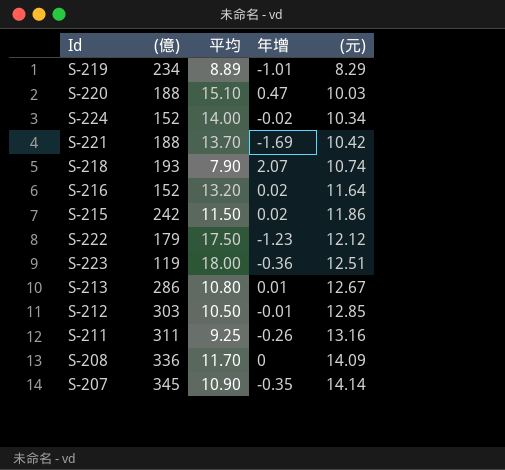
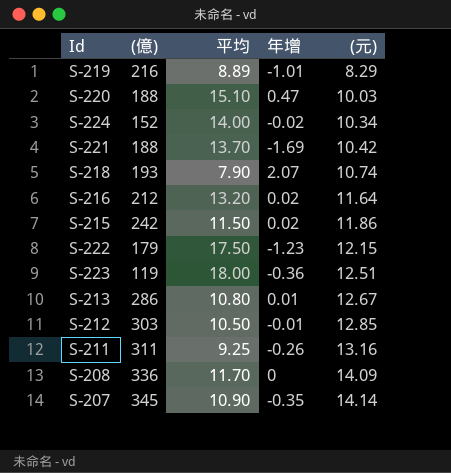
S-219 | (億): 234 -> 216
S-216 | (億): 152 -> 212
S-222 | (元): 12.12 -> 12.15

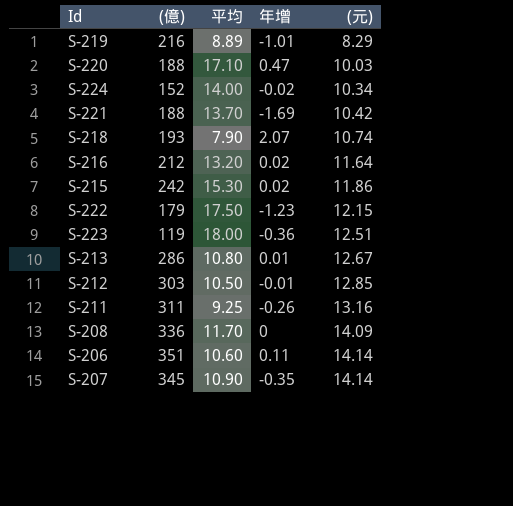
S-220 | 平均: 15.10 -> 17.10
S-215 | 平均: 11.50 -> 15.30
row S-206: none -> 351 | 10.60 | 0.11 | 14.14

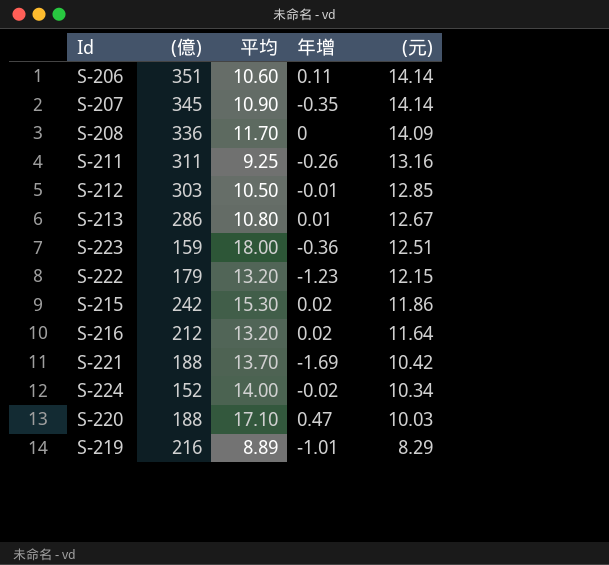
row order: (元) ascending -> (元) descending
row S-218: 193 | 7.90 | 2.07 | 10.74 -> none
S-223 | (億): 119 -> 159
S-222 | 平均: 17.50 -> 13.20

